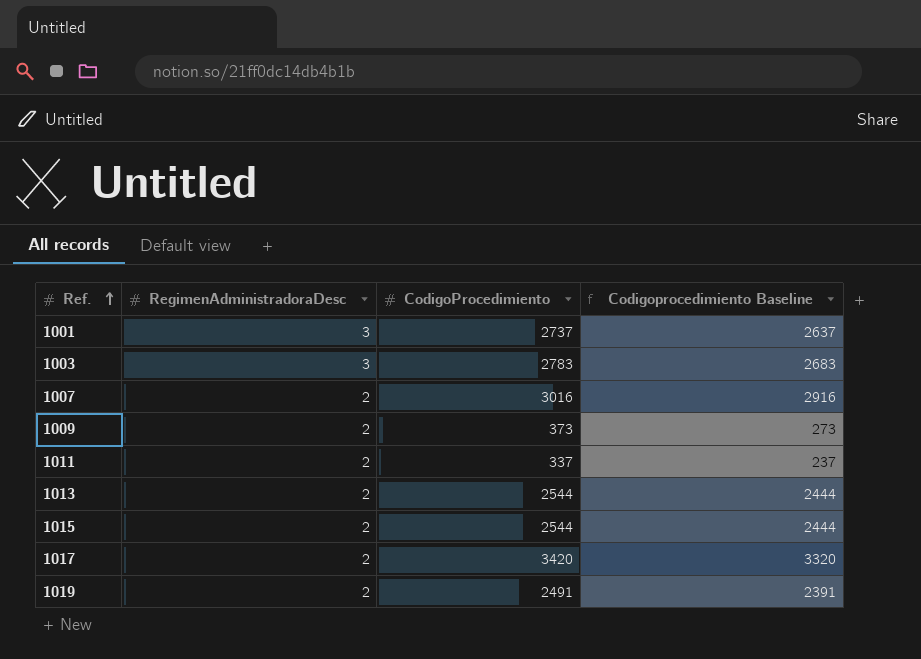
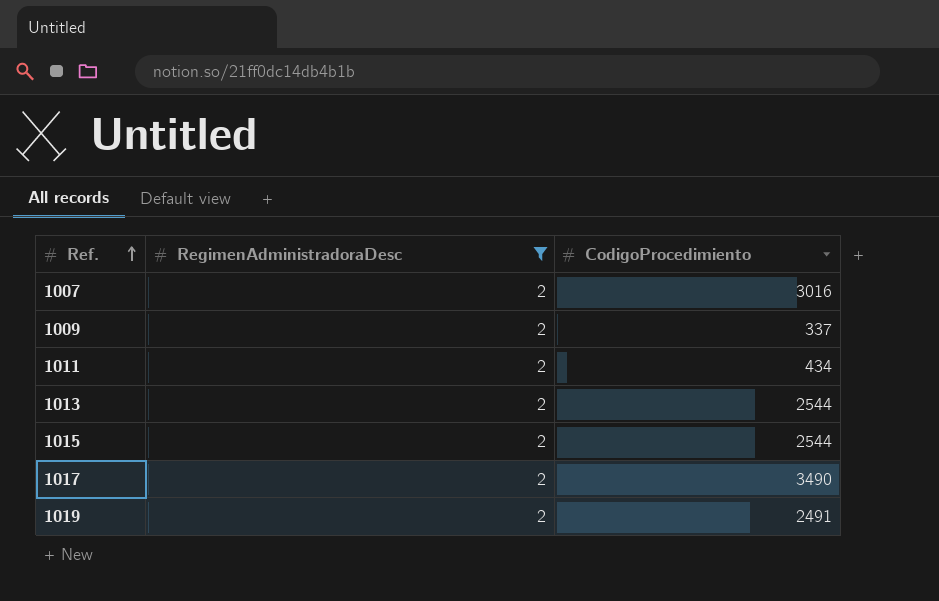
filter: none -> RegimenAdministradoraDesc = 2
column Codigoprocedimiento Baseline | formula: [CodigoProcedimiento] - 100 -> none
1009 | CodigoProcedimiento: 373 -> 337
1011 | CodigoProcedimiento: 337 -> 434
1017 | CodigoProcedimiento: 3420 -> 3490

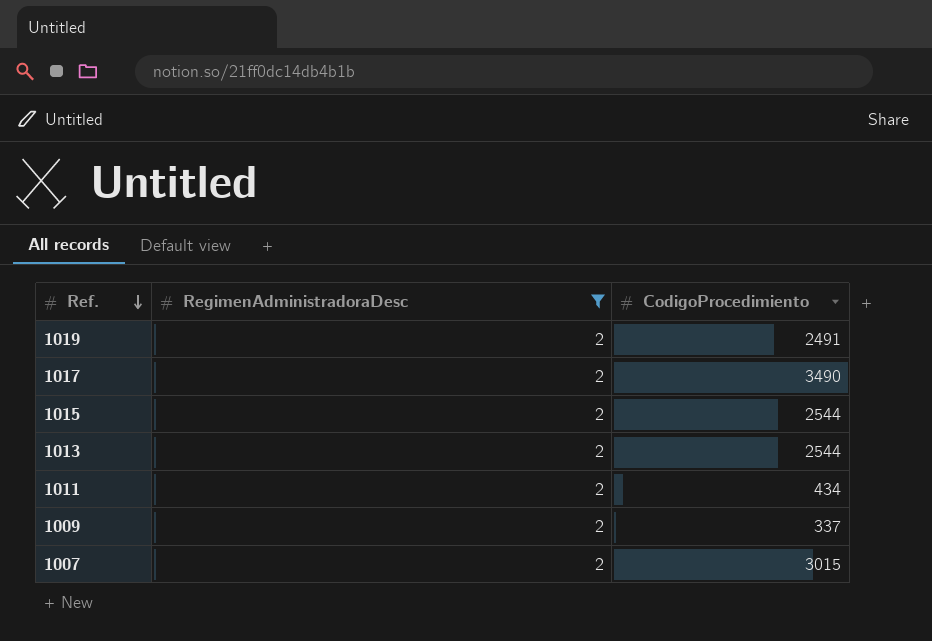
row order: Ref. ascending -> Ref. descending
1007 | CodigoProcedimiento: 3016 -> 3015

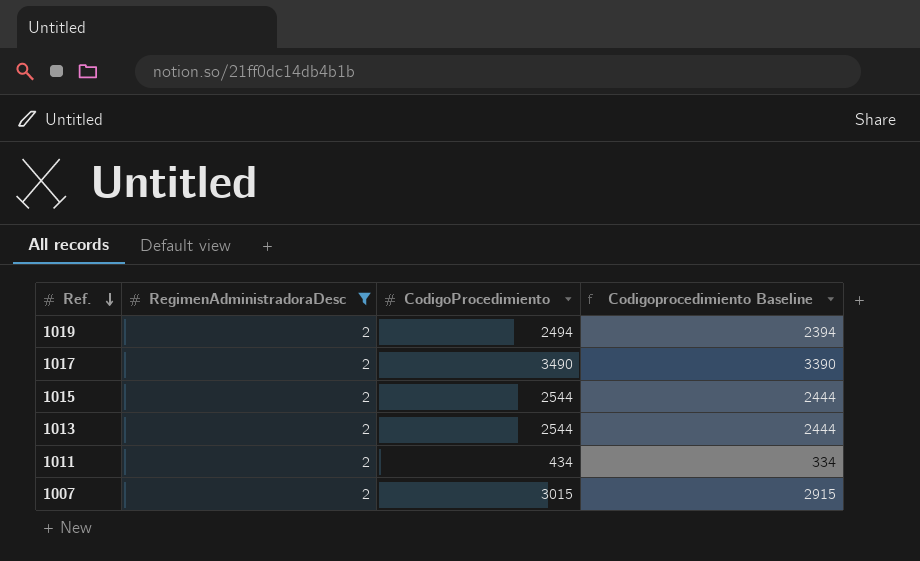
column Codigoprocedimiento Baseline | formula: none -> [CodigoProcedimiento] - 100
row 1009: 2 | 337 -> none
1019 | CodigoProcedimiento: 2491 -> 2494

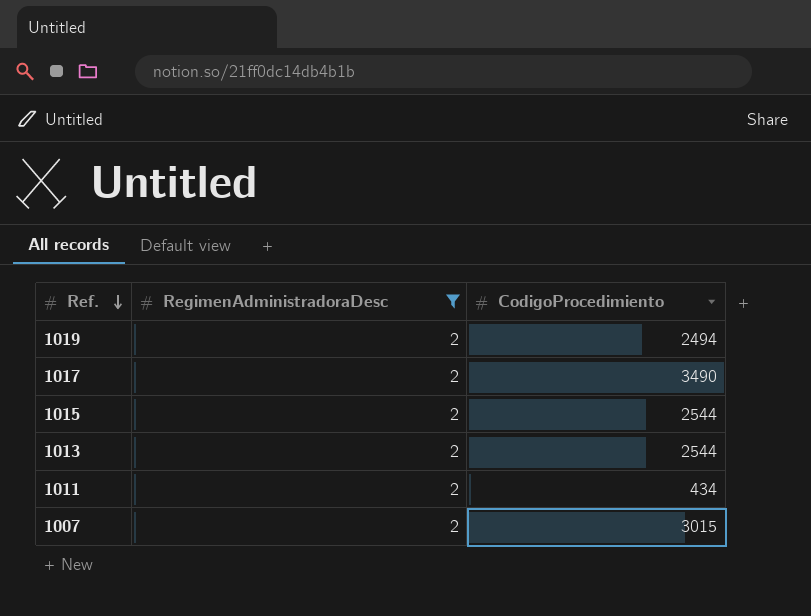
column Codigoprocedimiento Baseline | formula: [CodigoProcedimiento] - 100 -> none

